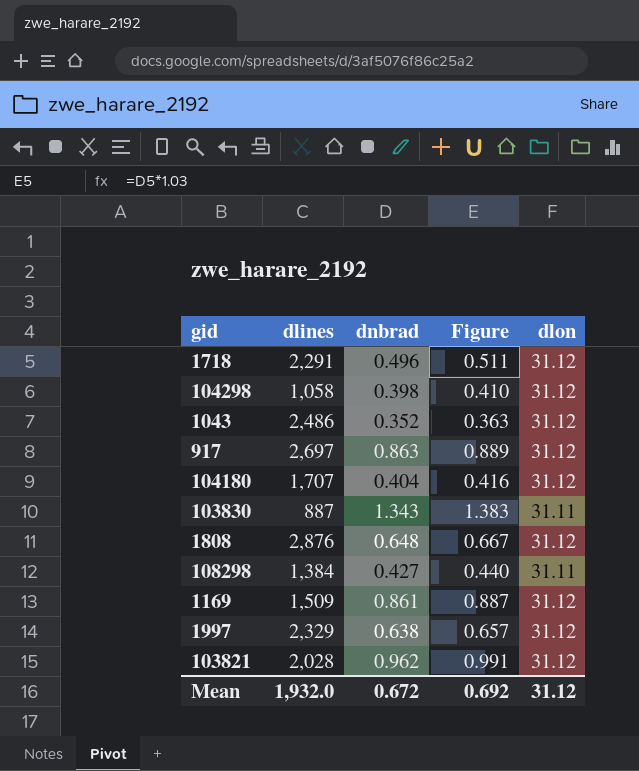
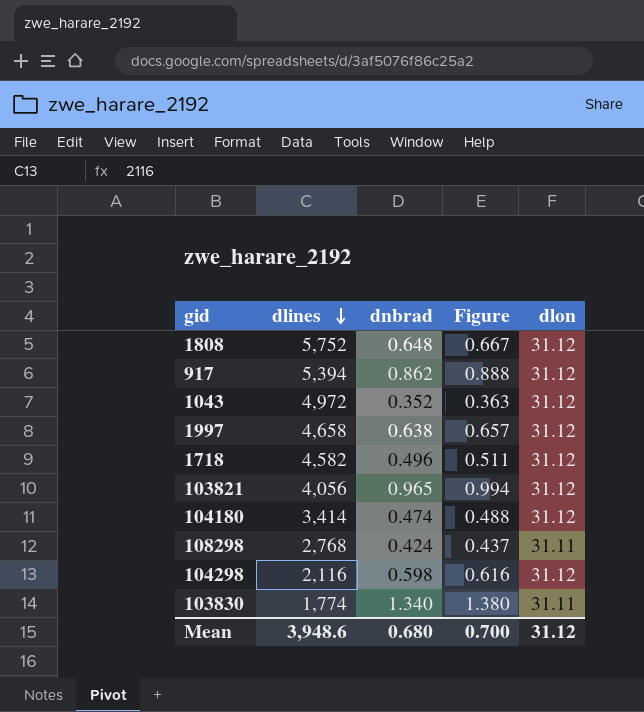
row order: none -> dlines descending
row 1169: 1,509 | 0.861 | 0.887 | 31.12 -> none
1808 | dlines: 2,876 -> 5,752
917 | dlines: 2,697 -> 5,394
917 | dnbrad: 0.863 -> 0.862
917 | Figure: 0.889 -> 0.888
1043 | dlines: 2,486 -> 4,972
1997 | dlines: 2,329 -> 4,658
1718 | dlines: 2,291 -> 4,582
103821 | dlines: 2,028 -> 4,056
103821 | dnbrad: 0.962 -> 0.965
103821 | Figure: 0.991 -> 0.994
104180 | dlines: 1,707 -> 3,414
104180 | dnbrad: 0.404 -> 0.474
104180 | Figure: 0.416 -> 0.488
108298 | dlines: 1,384 -> 2,768
108298 | dnbrad: 0.427 -> 0.424
108298 | Figure: 0.440 -> 0.437
104298 | dlines: 1,058 -> 2,116
104298 | dnbrad: 0.398 -> 0.598
104298 | Figure: 0.410 -> 0.616
103830 | dlines: 887 -> 1,774
103830 | dnbrad: 1.343 -> 1.340
103830 | Figure: 1.383 -> 1.380
Mean | dlines: 1,932.0 -> 3,948.6
Mean | dnbrad: 0.672 -> 0.680
Mean | Figure: 0.692 -> 0.700

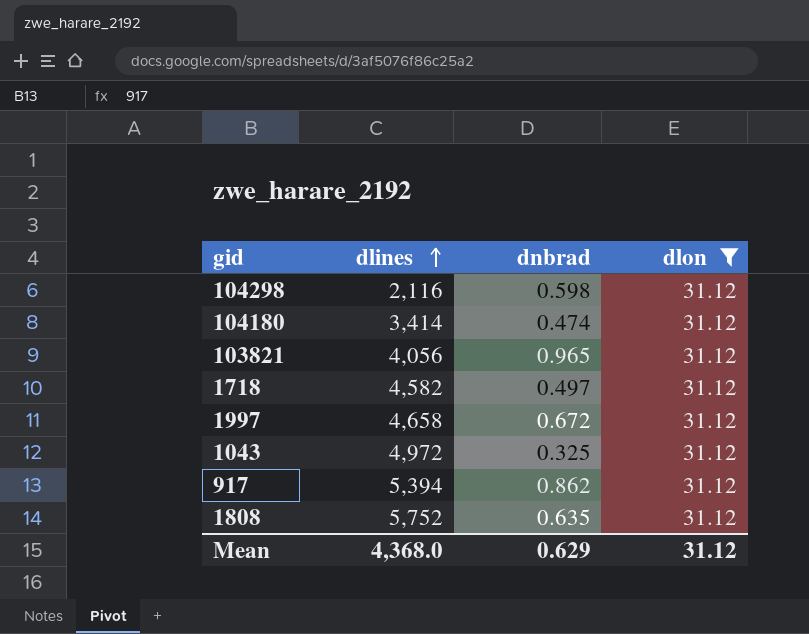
filter: none -> dlon = 31.12
row order: dlines descending -> dlines ascending
column Figure | formula: [dnbrad] * 1.03 -> none
1718 | dnbrad: 0.496 -> 0.497
1997 | dnbrad: 0.638 -> 0.672
1043 | dnbrad: 0.352 -> 0.325
1808 | dnbrad: 0.648 -> 0.635
Mean | dlines: 3,948.6 -> 4,368.0
Mean | dnbrad: 0.680 -> 0.629

